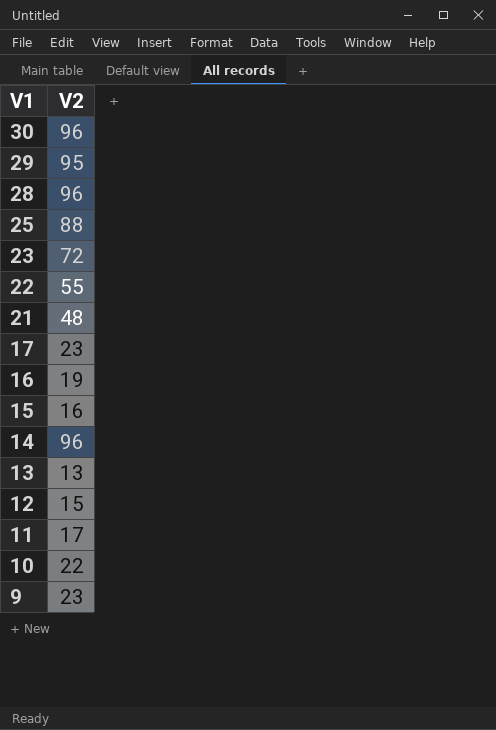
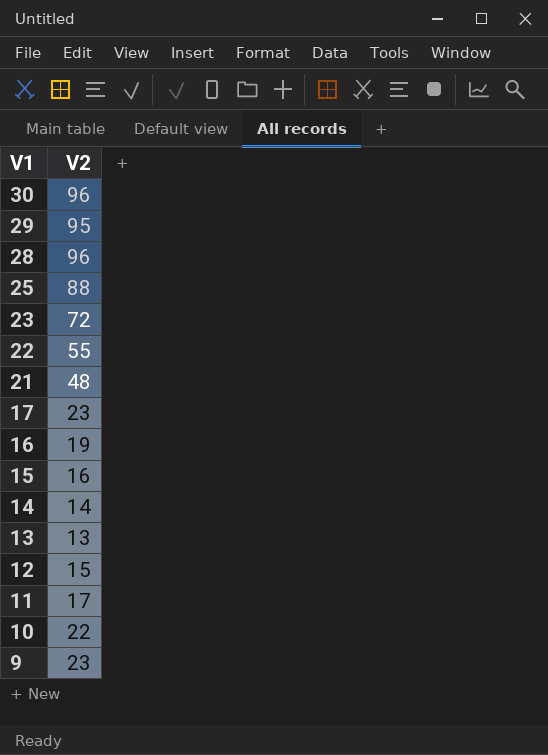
14 | V2: 96 -> 14

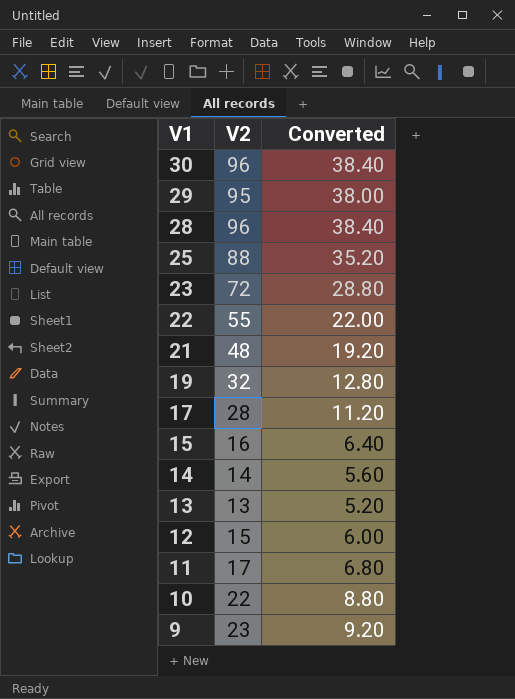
column Converted | formula: none -> [V2] * 0.4
row 16: 19 -> none
row 19: none -> 32 | 12.80
17 | V2: 23 -> 28

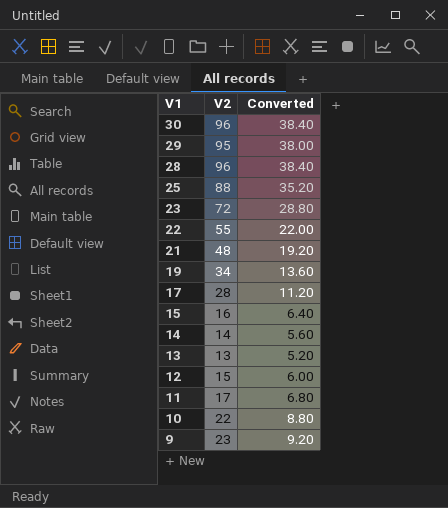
19 | V2: 32 -> 34
19 | Converted: 12.80 -> 13.60

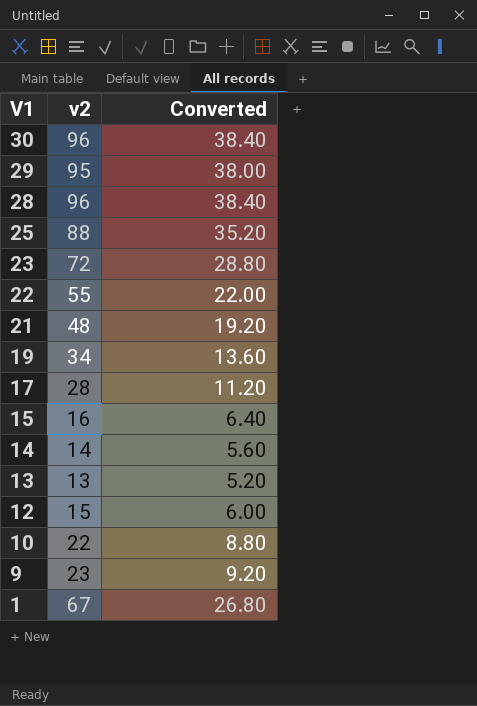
column name: V2 -> v2
row 11: 17 | 6.80 -> none
row 1: none -> 67 | 26.80

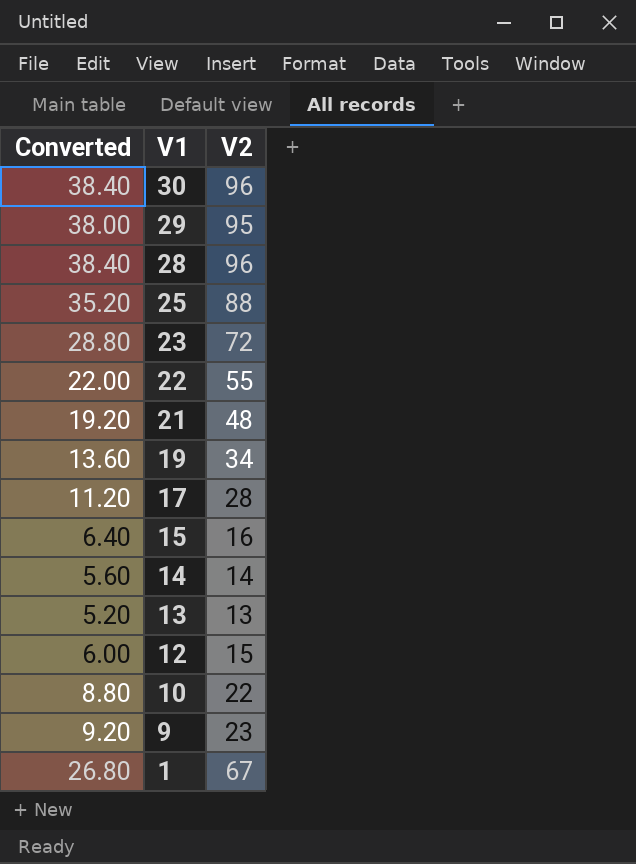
column Converted | position: 3 -> 1
column name: v2 -> V2

